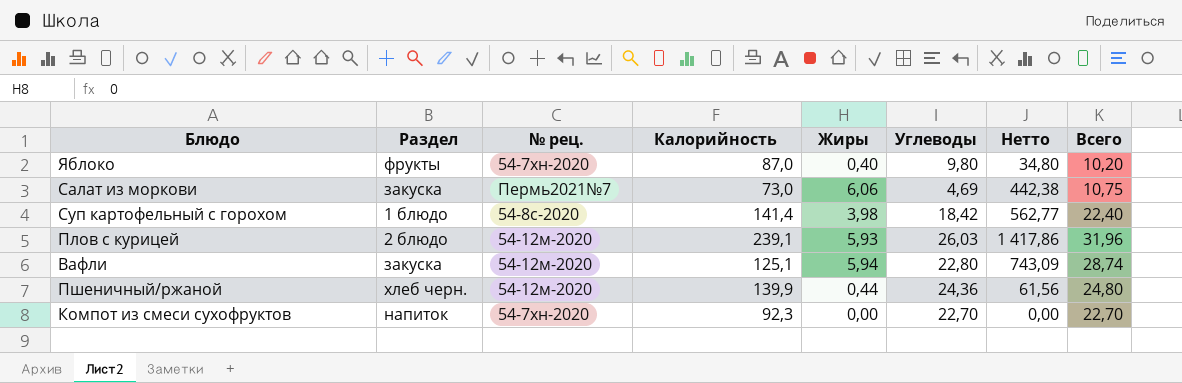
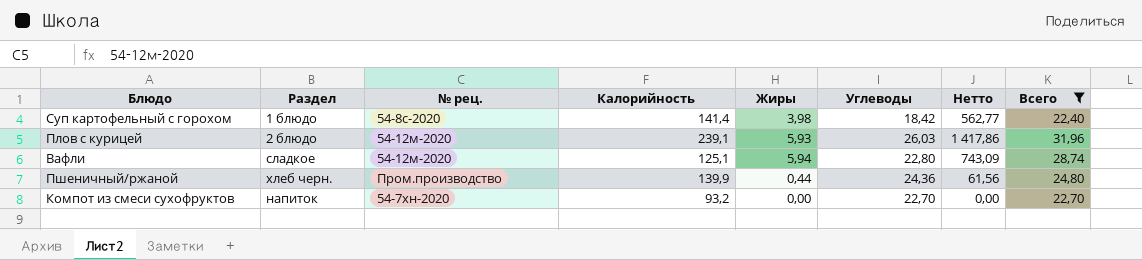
filter: none -> Всего >= 22,40
Вафли | Раздел: закуска -> сладкое
Пшеничный/ржаной | № рец.: 54-12м-2020 -> Пром.производство
Компот из смеси сухофруктов | Калорийность: 92,3 -> 93,2

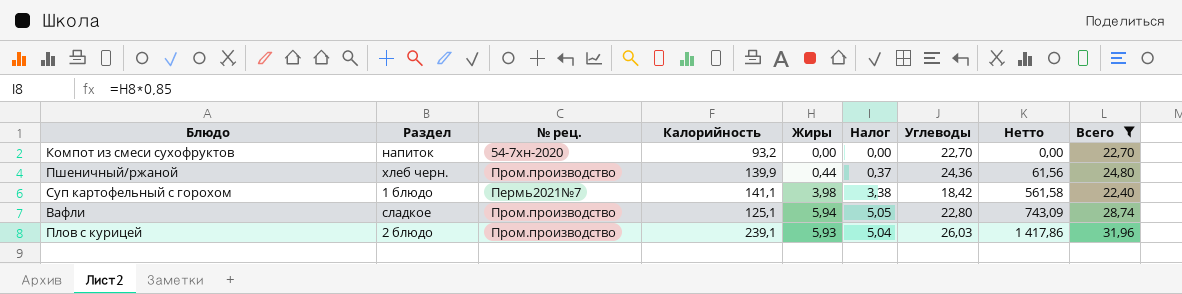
row order: none -> Нетто ascending
column Налог | formula: none -> [Жиры] * 0,85
Суп картофельный с горохом | № рец.: 54-8с-2020 -> Пермь2021№7
Суп картофельный с горохом | Калорийность: 141,4 -> 141,1
Суп картофельный с горохом | Нетто: 562,77 -> 561,58
Вафли | № рец.: 54-12м-2020 -> Пром.производство
Плов с курицей | № рец.: 54-12м-2020 -> Пром.производство

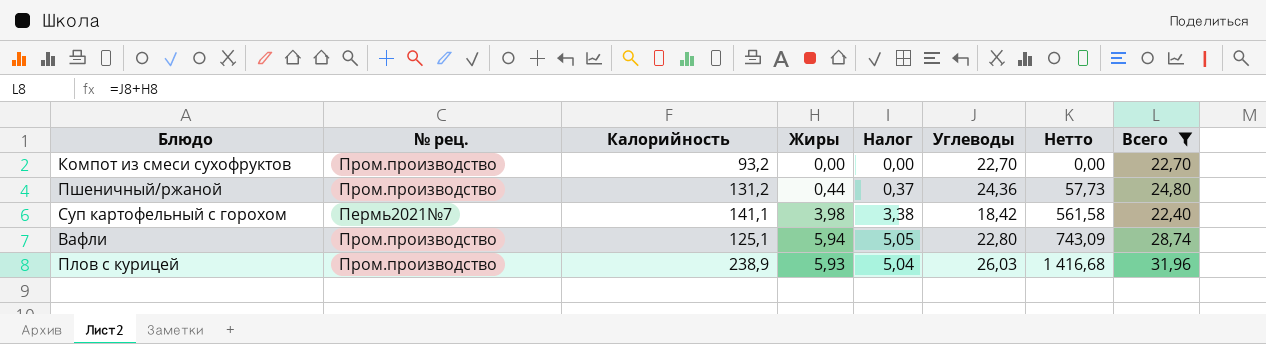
column Раздел | position: 2 -> none
Компот из смеси сухофруктов | № рец.: 54-7хн-2020 -> Пром.производство
Пшеничный/ржаной | Калорийность: 139,9 -> 131,2
Пшеничный/ржаной | Нетто: 61,56 -> 57,73
Плов с курицей | Калорийность: 239,1 -> 238,9
Плов с курицей | Нетто: 1 417,86 -> 1 416,68

